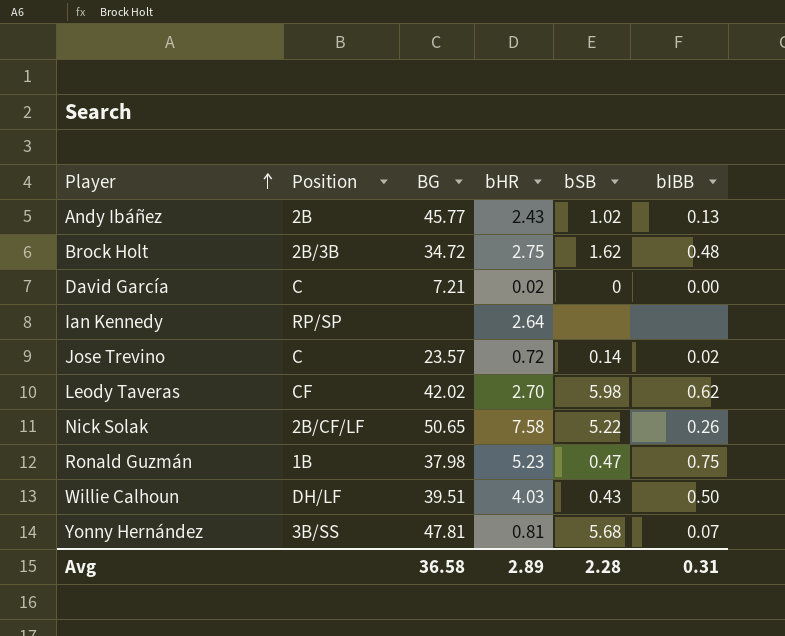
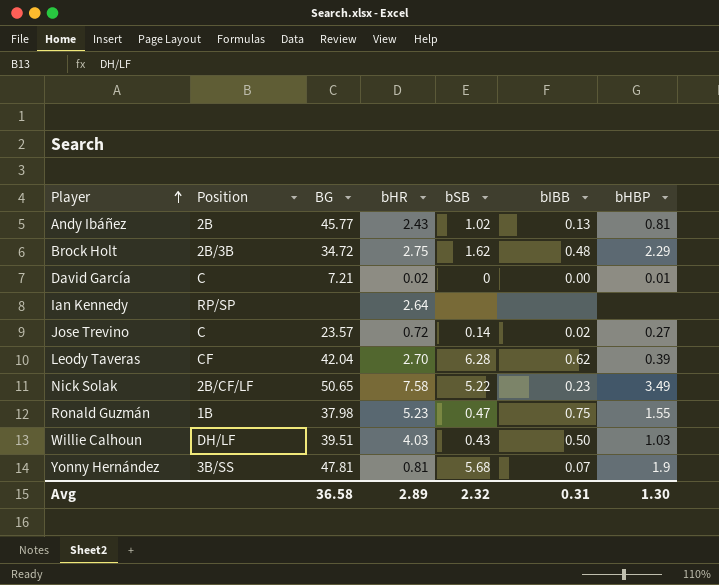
column bHBP | position: none -> 7
Leody Taveras | BG: 42.02 -> 42.04
Leody Taveras | bSB: 5.98 -> 6.28
Nick Solak | bIBB: 0.26 -> 0.23
Avg | bSB: 2.28 -> 2.32

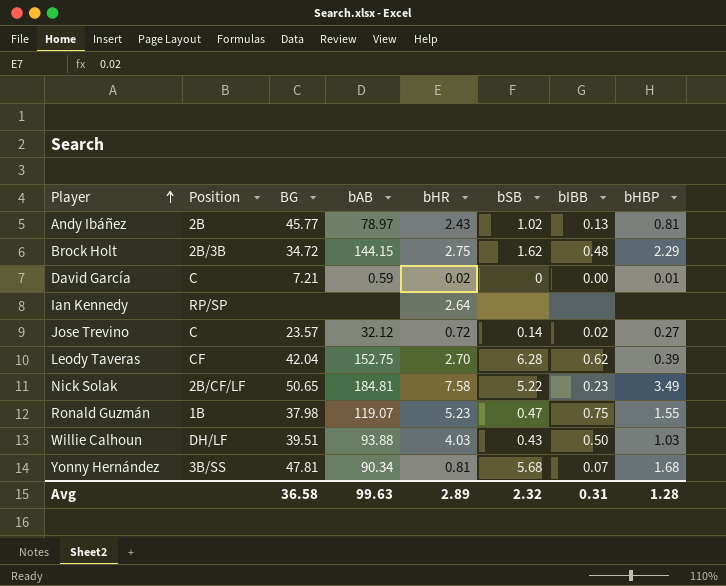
column bAB | position: none -> 4
Yonny Hernández | bHBP: 1.9 -> 1.68
Avg | bHBP: 1.30 -> 1.28

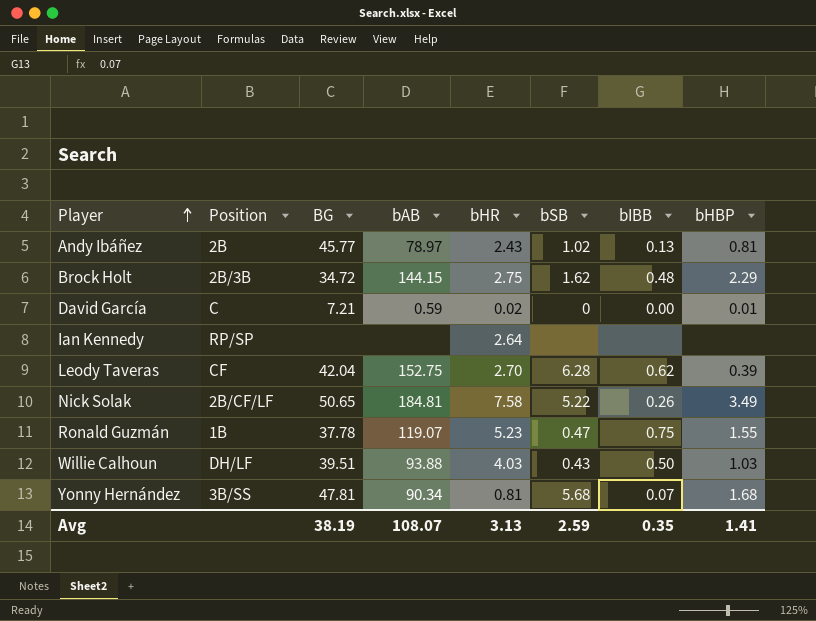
row Jose Trevino: C | 23.57 | 32.12 | 0.72 | 0.14 | 0.02 | 0.27 -> none
Nick Solak | bIBB: 0.23 -> 0.26
Ronald Guzmán | BG: 37.98 -> 37.78
Avg | BG: 36.58 -> 38.19
Avg | bAB: 99.63 -> 108.07
Avg | bHR: 2.89 -> 3.13
Avg | bSB: 2.32 -> 2.59
Avg | bIBB: 0.31 -> 0.35
Avg | bHBP: 1.28 -> 1.41

